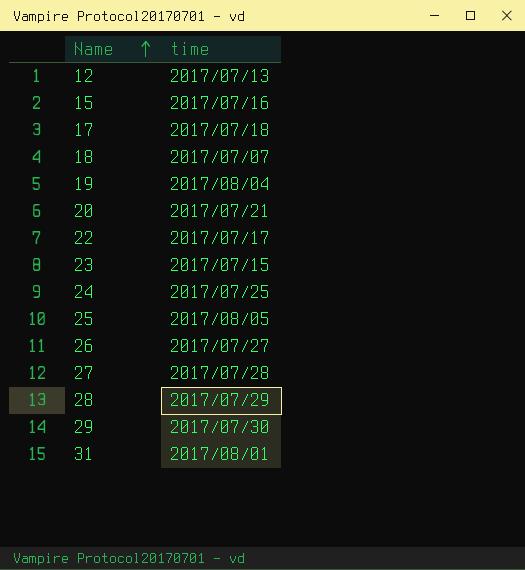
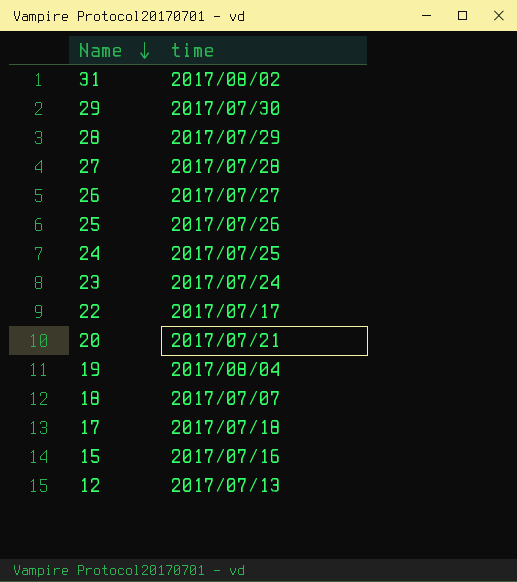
row order: Name ascending -> Name descending
31 | time: 2017/08/01 -> 2017/08/02
25 | time: 2017/08/05 -> 2017/07/26
23 | time: 2017/07/15 -> 2017/07/24

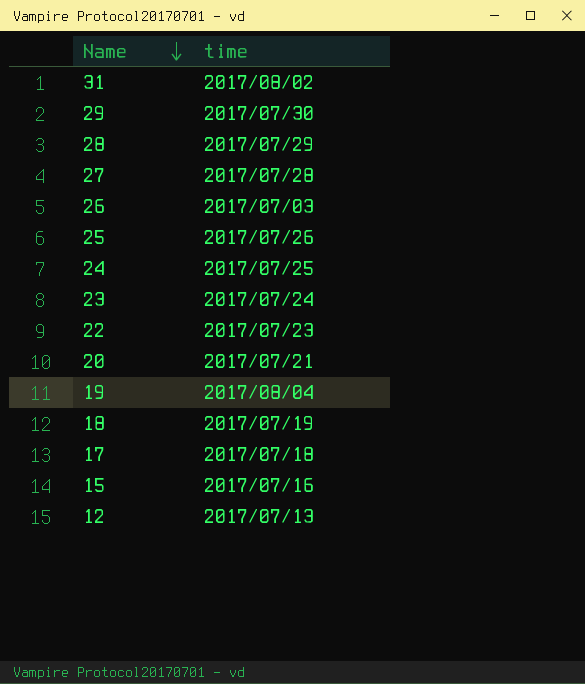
26 | time: 2017/07/27 -> 2017/07/03
22 | time: 2017/07/17 -> 2017/07/23
18 | time: 2017/07/07 -> 2017/07/19

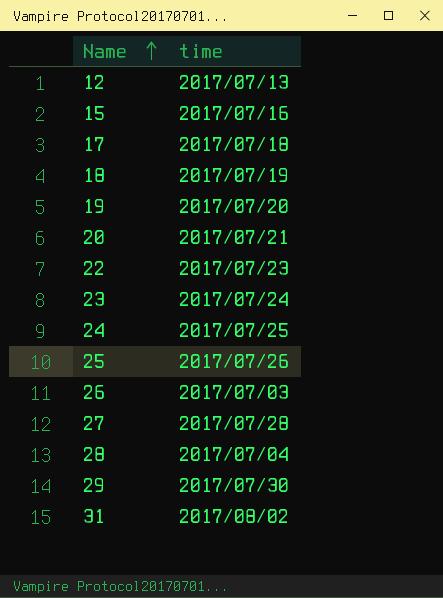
row order: Name descending -> Name ascending
19 | time: 2017/08/04 -> 2017/07/20
28 | time: 2017/07/29 -> 2017/07/04

